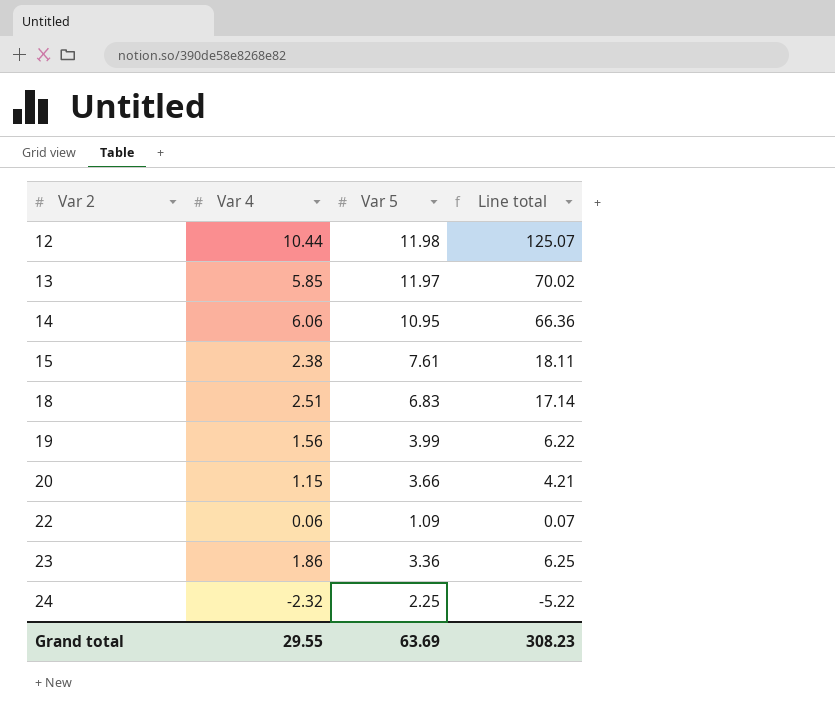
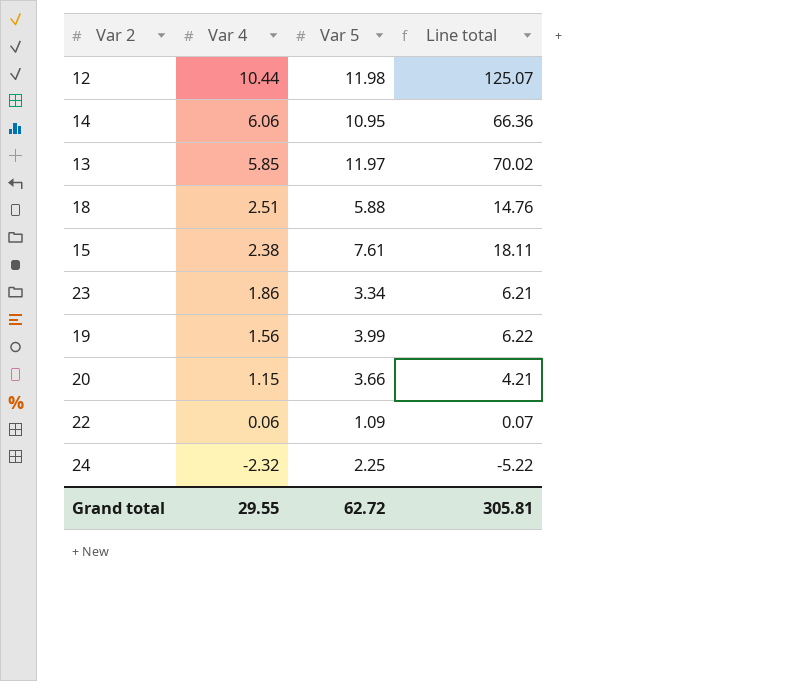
row order: Var 2 ascending -> Var 4 descending
18 | Var 5: 6.83 -> 5.88
18 | Line total: 17.14 -> 14.76
23 | Var 5: 3.36 -> 3.34
23 | Line total: 6.25 -> 6.21
Grand total | Var 5: 63.69 -> 62.72
Grand total | Line total: 308.23 -> 305.81

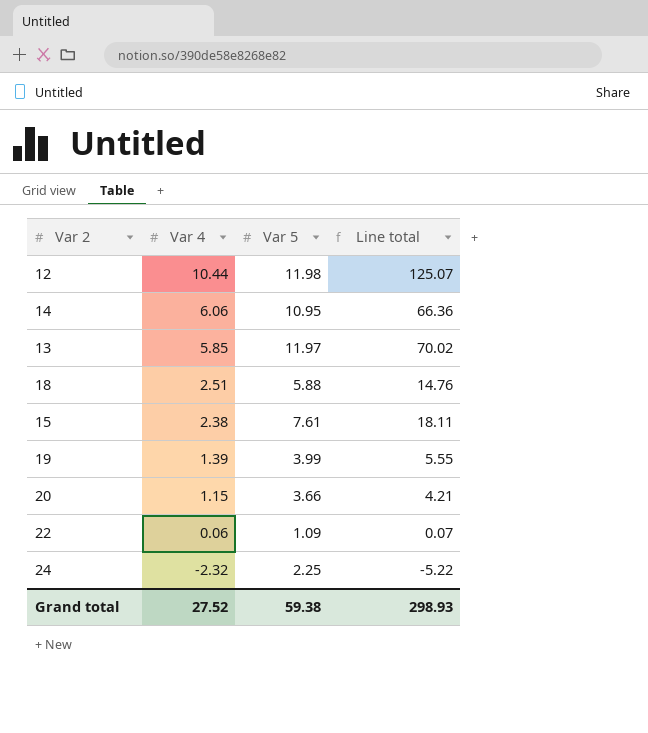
row 23: 1.86 | 3.34 | 6.21 -> none
19 | Var 4: 1.56 -> 1.39
19 | Line total: 6.22 -> 5.55
Grand total | Var 4: 29.55 -> 27.52
Grand total | Var 5: 62.72 -> 59.38
Grand total | Line total: 305.81 -> 298.93

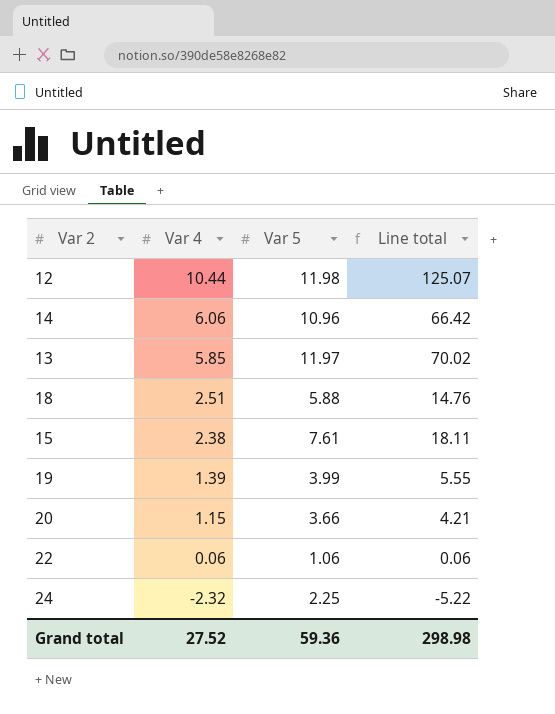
14 | Var 5: 10.95 -> 10.96
14 | Line total: 66.36 -> 66.42
22 | Var 5: 1.09 -> 1.06
22 | Line total: 0.07 -> 0.06
Grand total | Var 5: 59.38 -> 59.36
Grand total | Line total: 298.93 -> 298.98

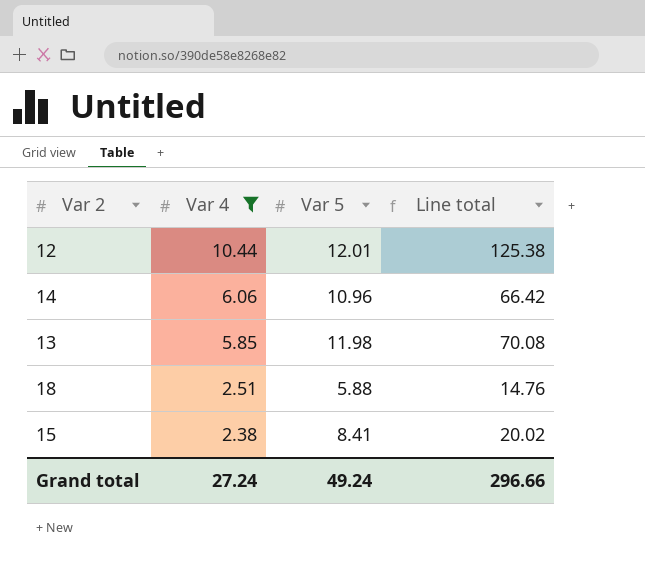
filter: none -> Var 4 >= 2.38
12 | Var 5: 11.98 -> 12.01
12 | Line total: 125.07 -> 125.38
13 | Var 5: 11.97 -> 11.98
13 | Line total: 70.02 -> 70.08
15 | Var 5: 7.61 -> 8.41
15 | Line total: 18.11 -> 20.02
Grand total | Var 4: 27.52 -> 27.24
Grand total | Var 5: 59.36 -> 49.24
Grand total | Line total: 298.98 -> 296.66

